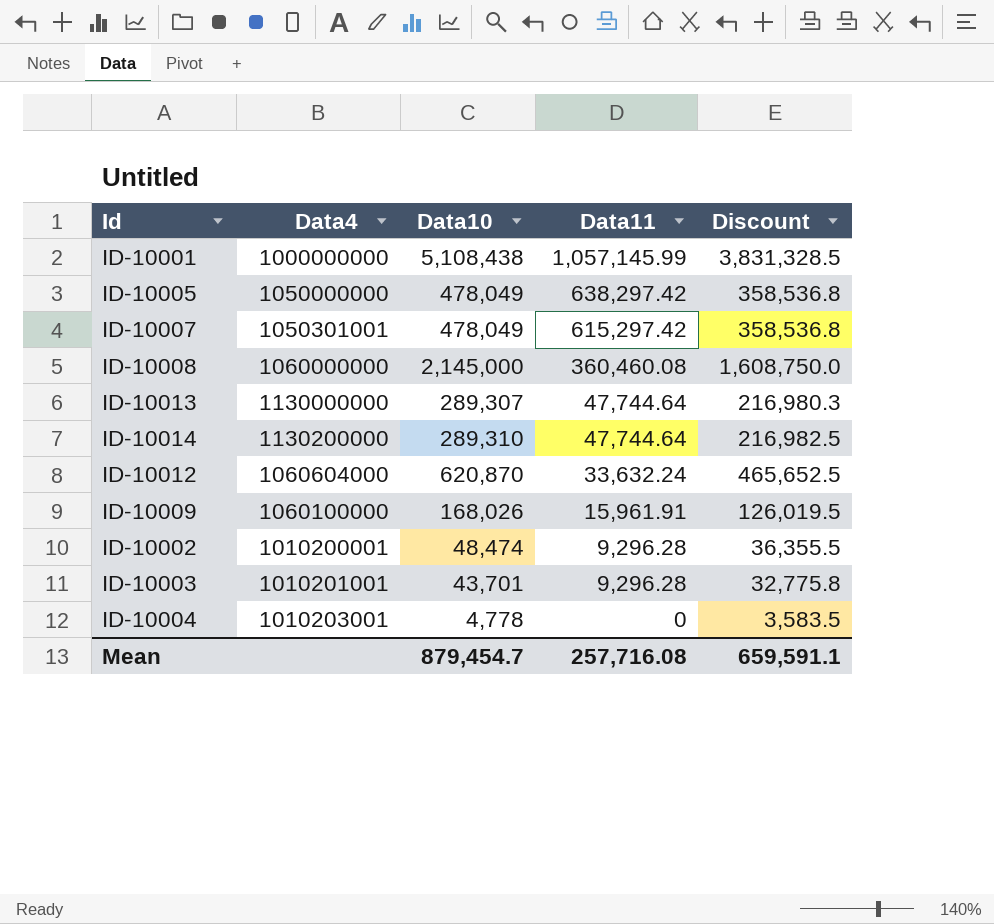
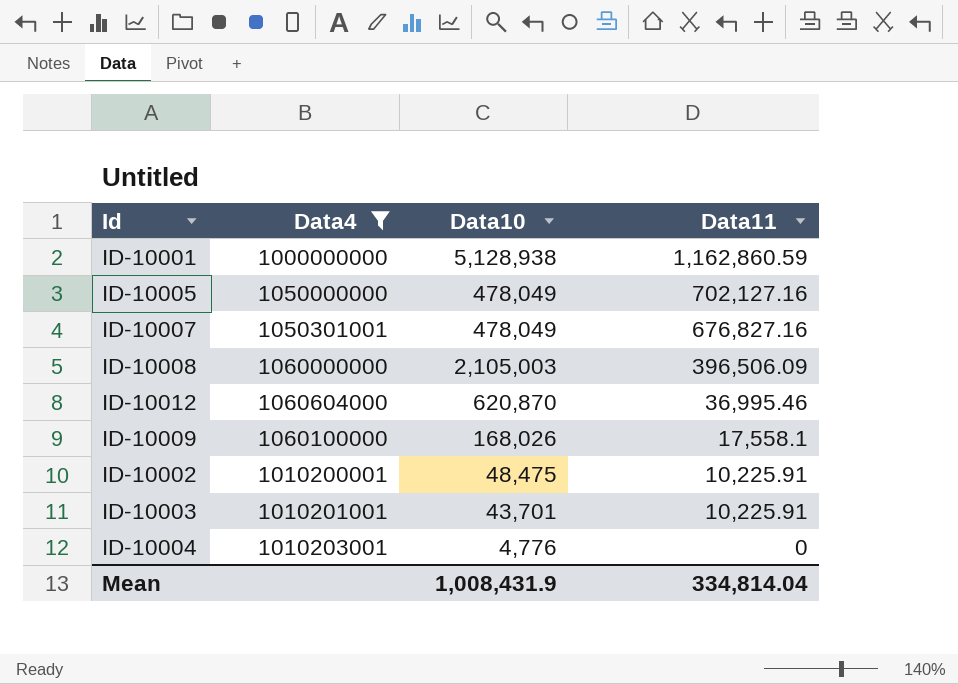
filter: none -> Data4 <= 1060604000
column Discount | formula: [Data10] * 0.75 -> none
ID-10001 | Data10: 5,108,438 -> 5,128,938
ID-10001 | Data11: 1,057,145.99 -> 1,162,860.59
ID-10005 | Data11: 638,297.42 -> 702,127.16
ID-10007 | Data11: 615,297.42 -> 676,827.16
ID-10008 | Data10: 2,145,000 -> 2,105,003
ID-10008 | Data11: 360,460.08 -> 396,506.09
ID-10012 | Data11: 33,632.24 -> 36,995.46
ID-10009 | Data11: 15,961.91 -> 17,558.1
ID-10002 | Data10: 48,474 -> 48,475
ID-10002 | Data11: 9,296.28 -> 10,225.91
ID-10003 | Data11: 9,296.28 -> 10,225.91
ID-10004 | Data10: 4,778 -> 4,776
Mean | Data10: 879,454.7 -> 1,008,431.9
Mean | Data11: 257,716.08 -> 334,814.04

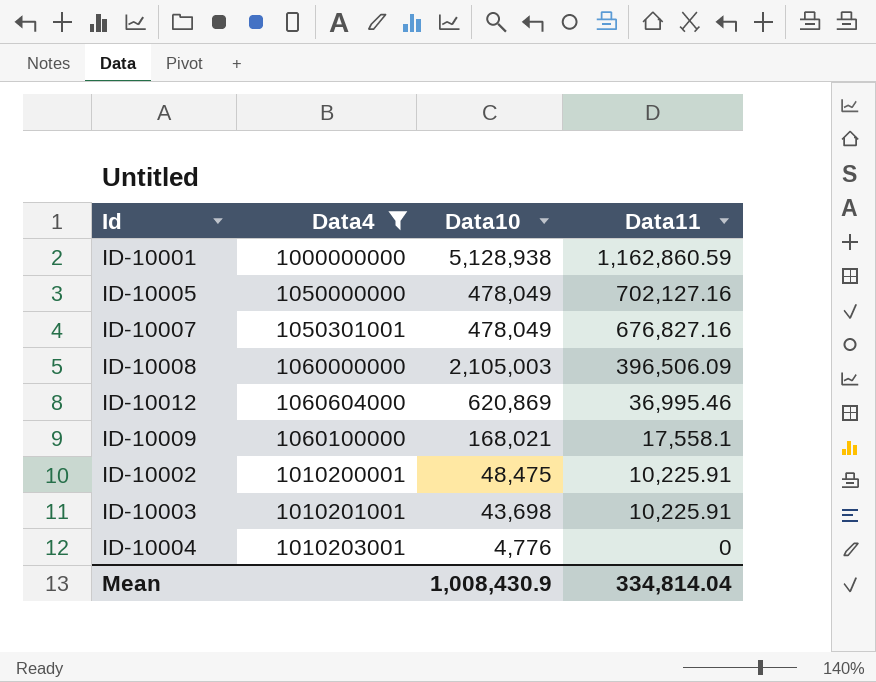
ID-10012 | Data10: 620,870 -> 620,869
ID-10009 | Data10: 168,026 -> 168,021
ID-10003 | Data10: 43,701 -> 43,698
Mean | Data10: 1,008,431.9 -> 1,008,430.9

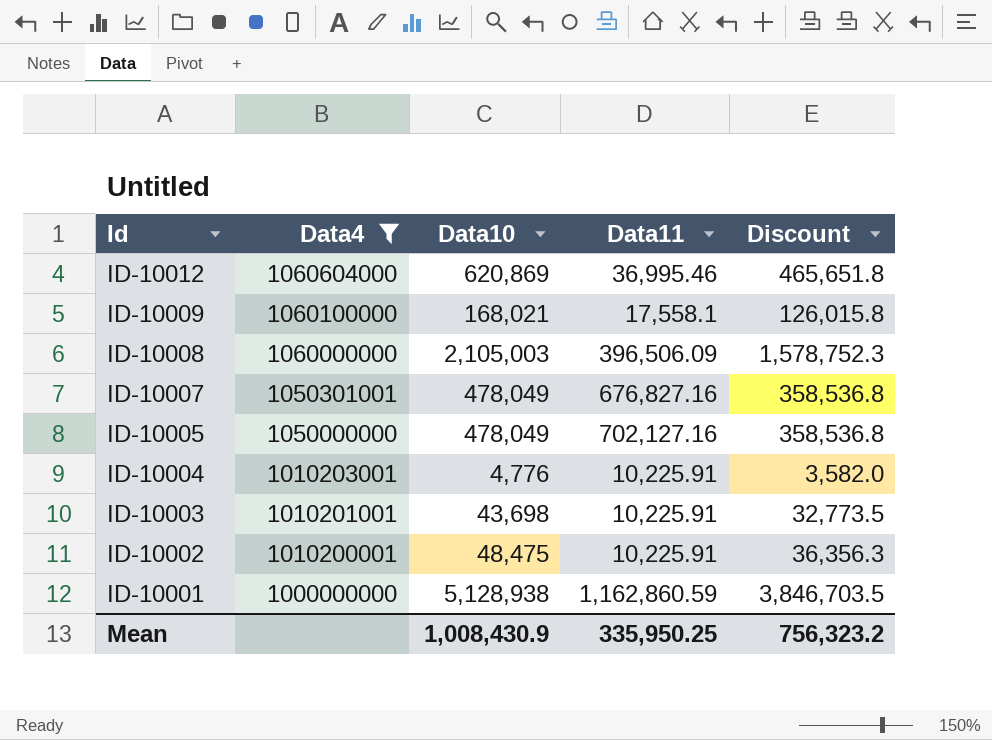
row order: Data11 descending -> Id descending
column Discount | formula: none -> [Data10] * 0.75
ID-10004 | Data11: 0 -> 10,225.91
Mean | Data11: 334,814.04 -> 335,950.25

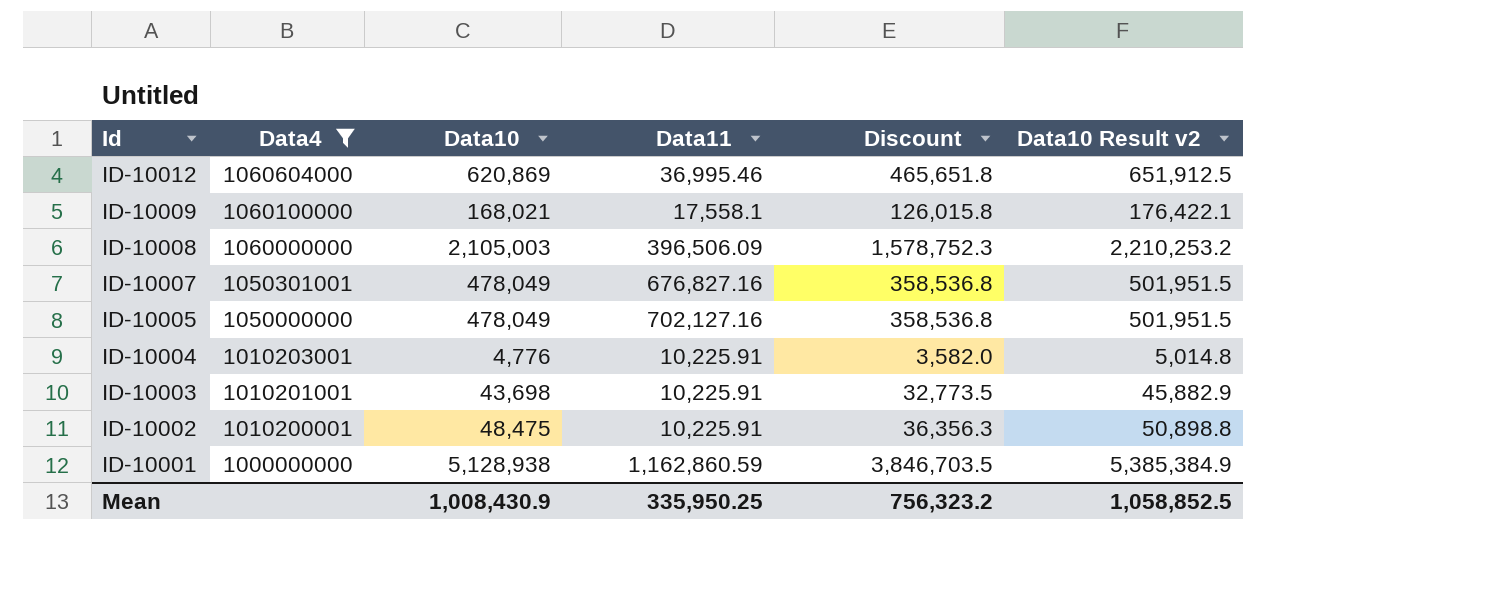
column Data10 Result v2 | formula: none -> [Data10] * 1.05

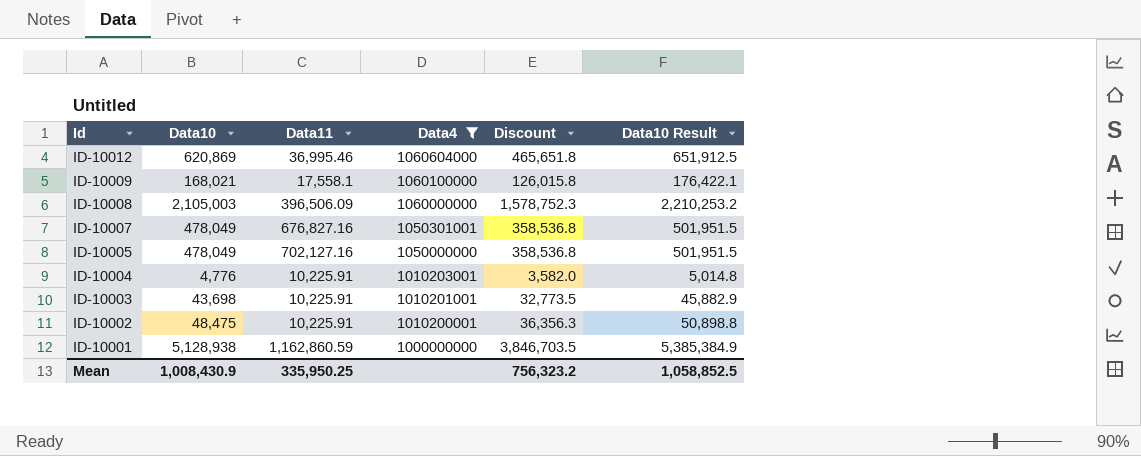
column Data4 | position: 2 -> 4
column name: Data10 Result v2 -> Data10 Result

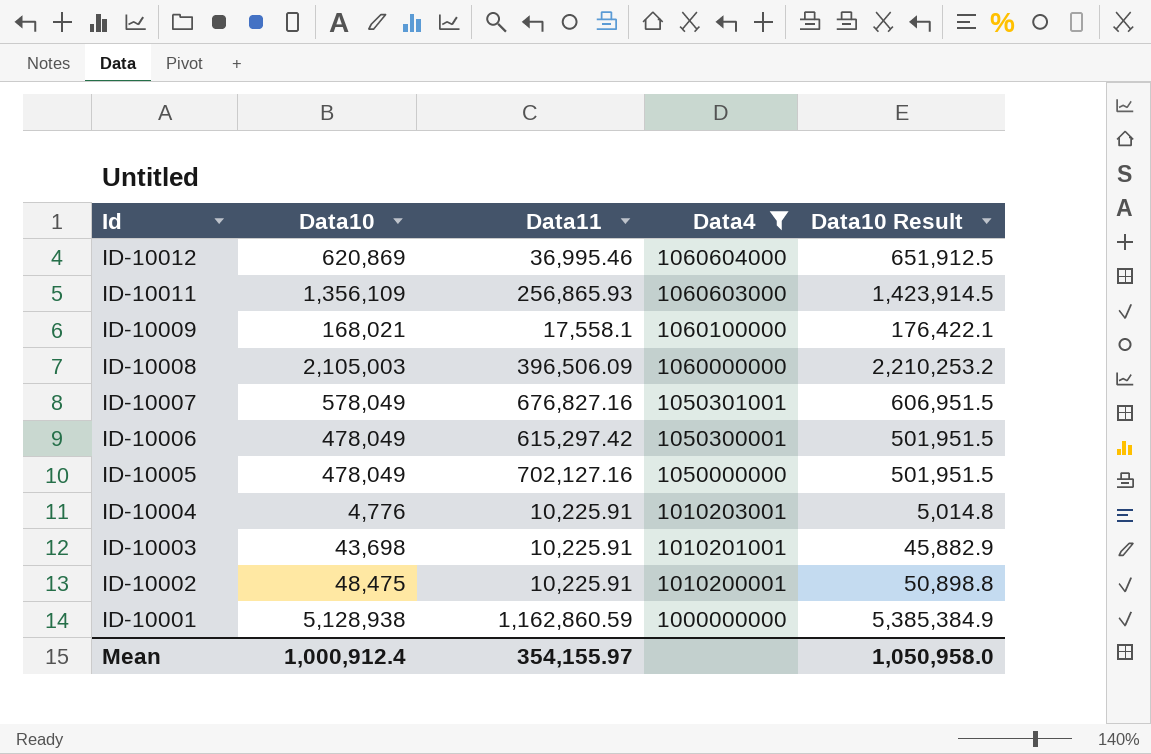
column Discount | formula: [Data10] * 0.75 -> none
row ID-10011: none -> 1,356,109 | 256,865.93 | 1060603000 | 1,423,914.5
ID-10007 | Data10: 478,049 -> 578,049
ID-10007 | Data10 Result: 501,951.5 -> 606,951.5
row ID-10006: none -> 478,049 | 615,297.42 | 1050300001 | 501,951.5
Mean | Data10: 1,008,430.9 -> 1,000,912.4
Mean | Data11: 335,950.25 -> 354,155.97
Mean | Data10 Result: 1,058,852.5 -> 1,050,958.0

